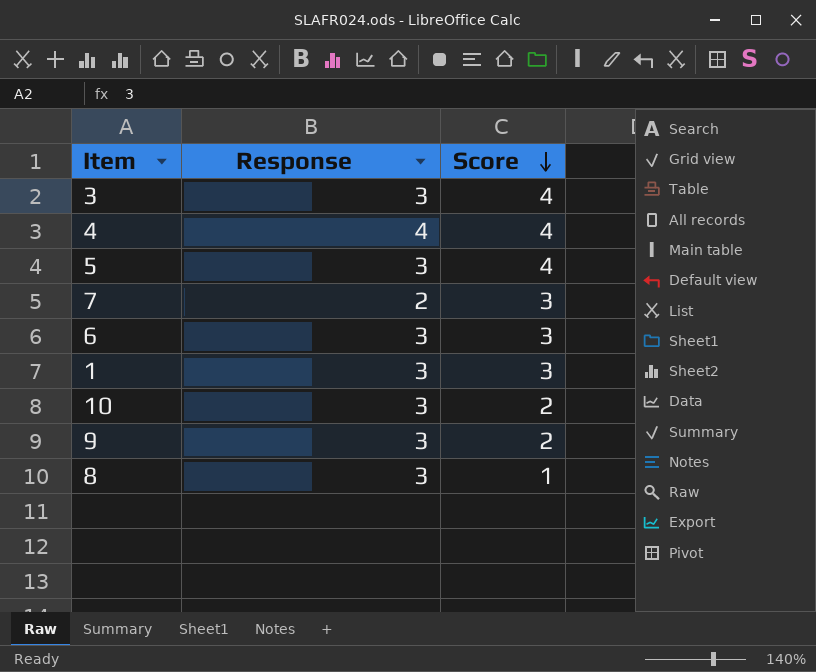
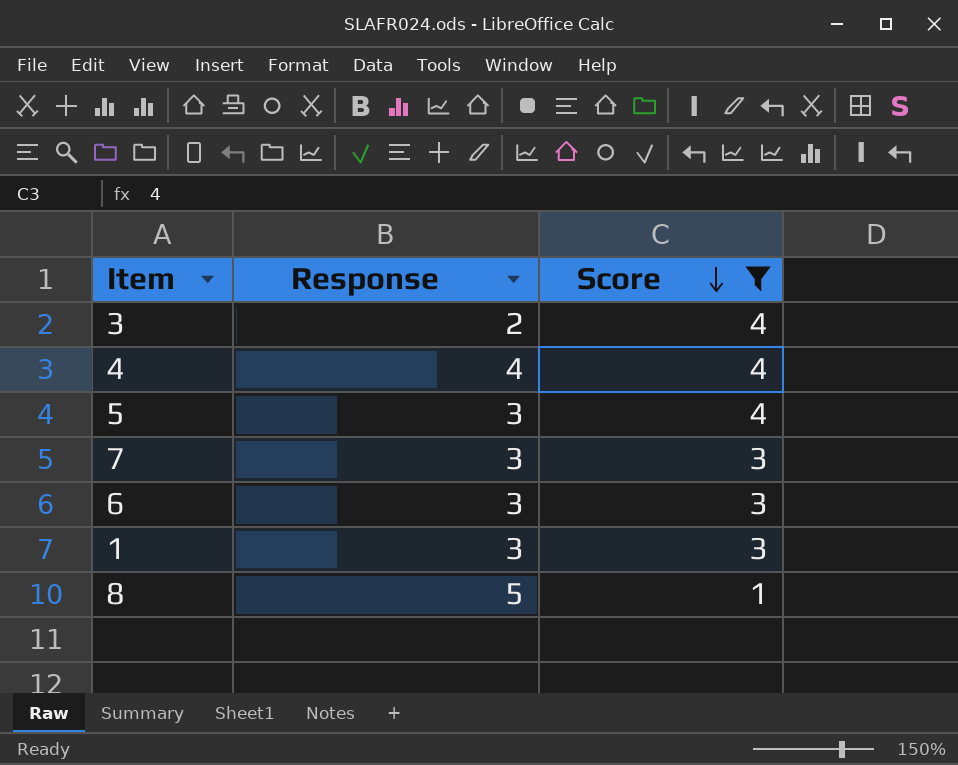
filter: none -> Score != 2
3 | Response: 3 -> 2
7 | Response: 2 -> 3
8 | Response: 3 -> 5

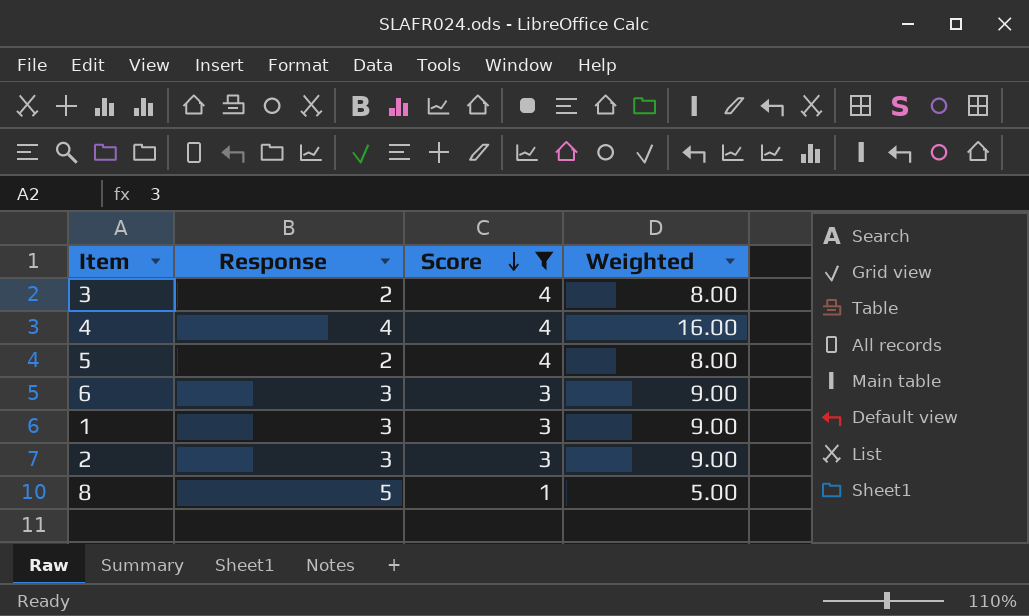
column Weighted | formula: none -> [Response] * [Score]
row 7: 3 | 3 -> none
5 | Response: 3 -> 2
row 2: none -> 3 | 3 | 9.00

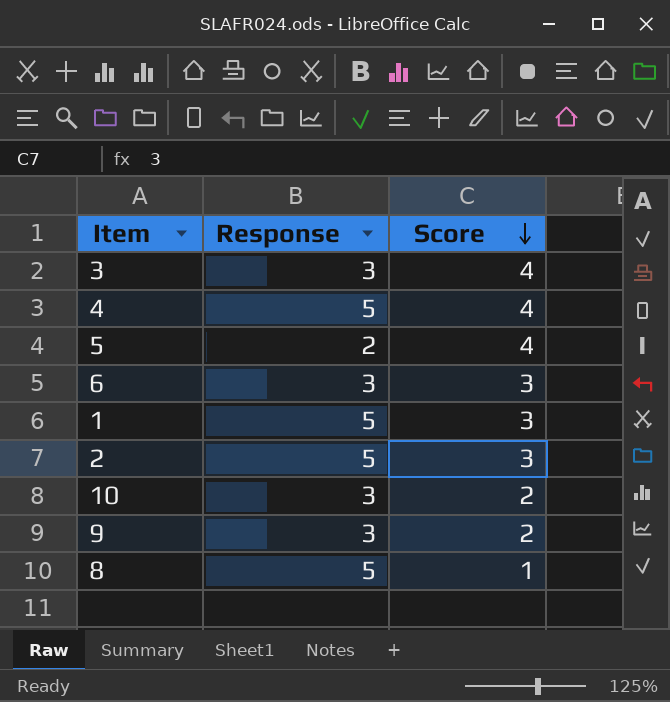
filter: Score != 2 -> none
column Weighted | formula: [Response] * [Score] -> none
3 | Response: 2 -> 3
4 | Response: 4 -> 5
1 | Response: 3 -> 5
2 | Response: 3 -> 5

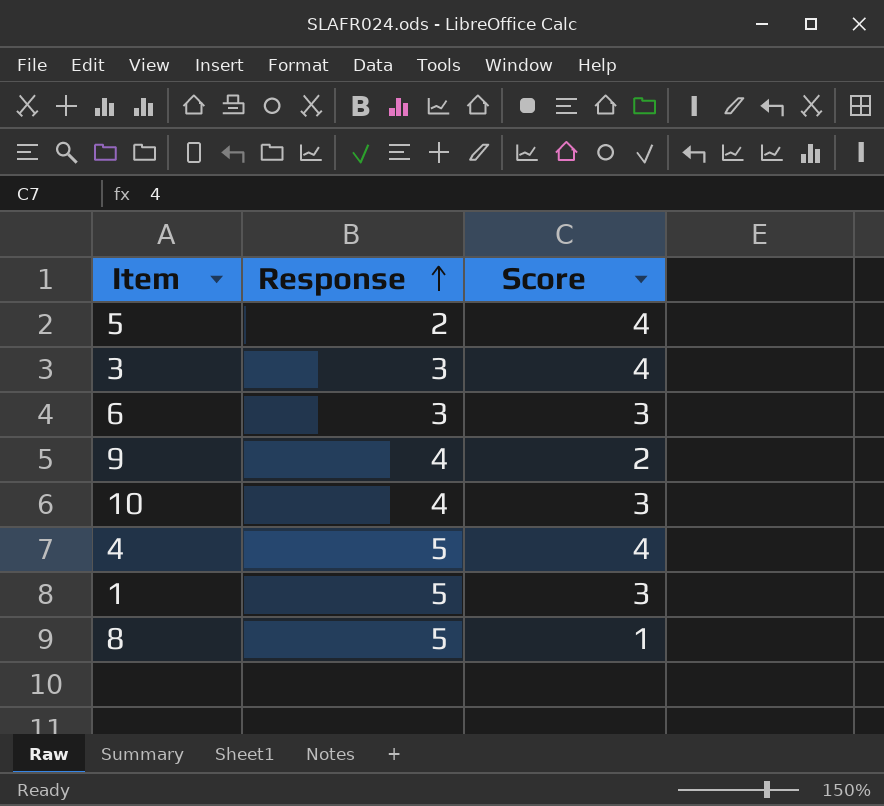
row order: Score descending -> Response ascending
row 2: 5 | 3 -> none
9 | Response: 3 -> 4
10 | Response: 3 -> 4
10 | Score: 2 -> 3

